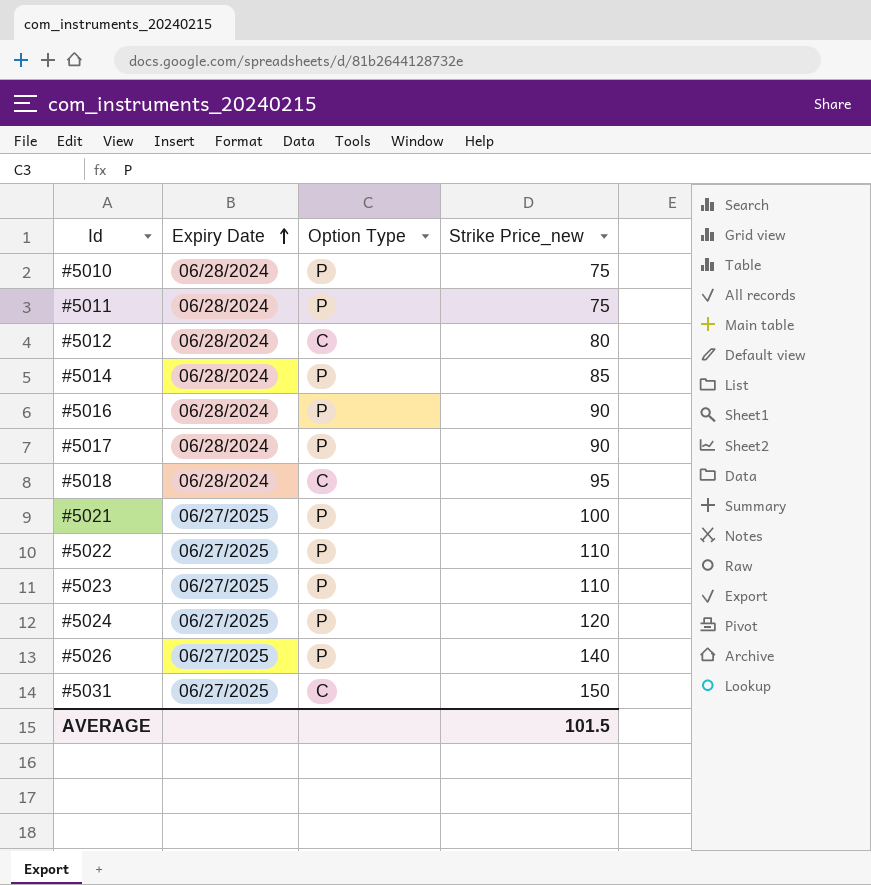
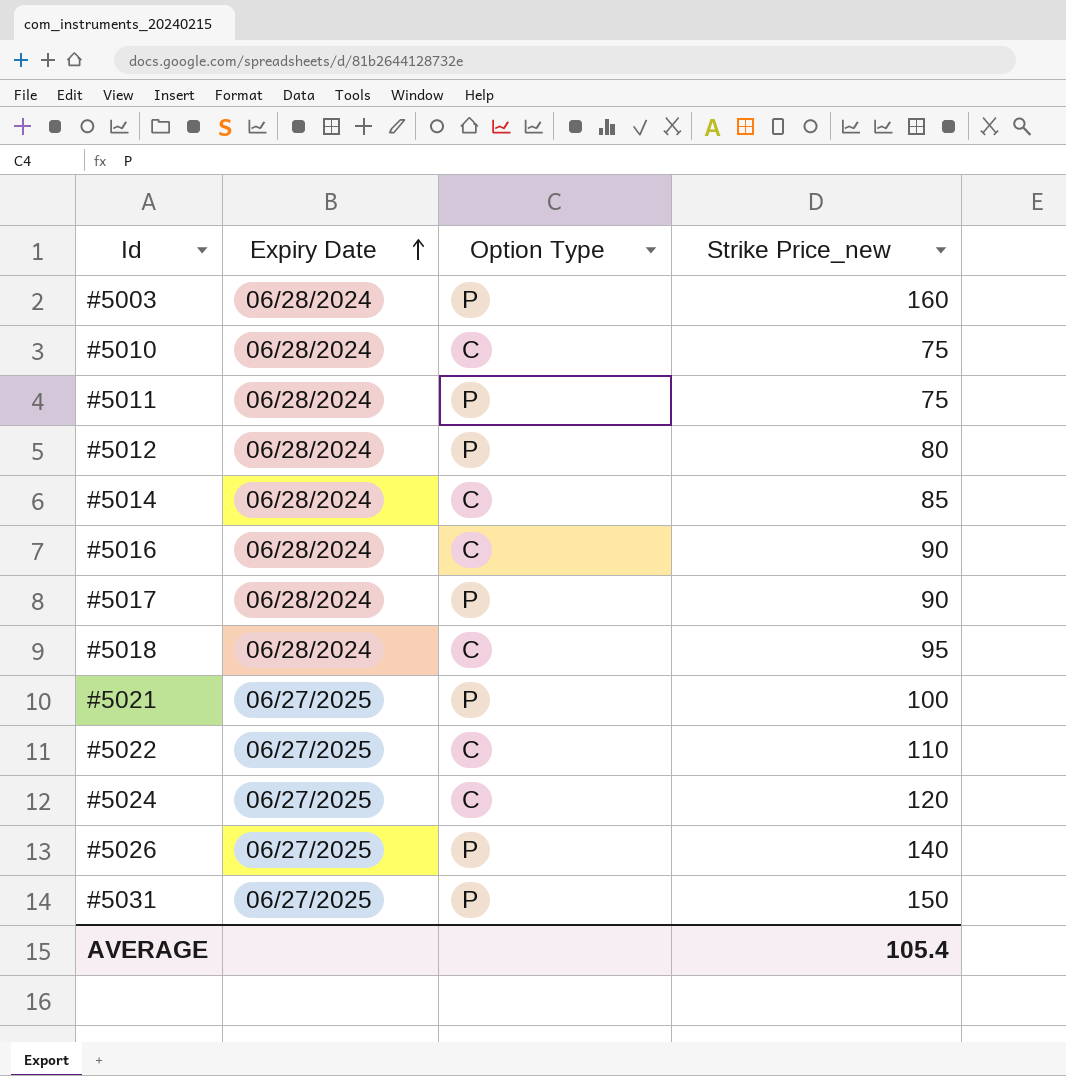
row #5023: 06/27/2025 | P | 110 -> none
row #5003: none -> 06/28/2024 | P | 160
#5010 | Option Type: P -> C
#5012 | Option Type: C -> P
#5014 | Option Type: P -> C
#5016 | Option Type: P -> C
#5022 | Option Type: P -> C
#5024 | Option Type: P -> C
#5031 | Option Type: C -> P
AVERAGE | Strike Price_new: 101.5 -> 105.4

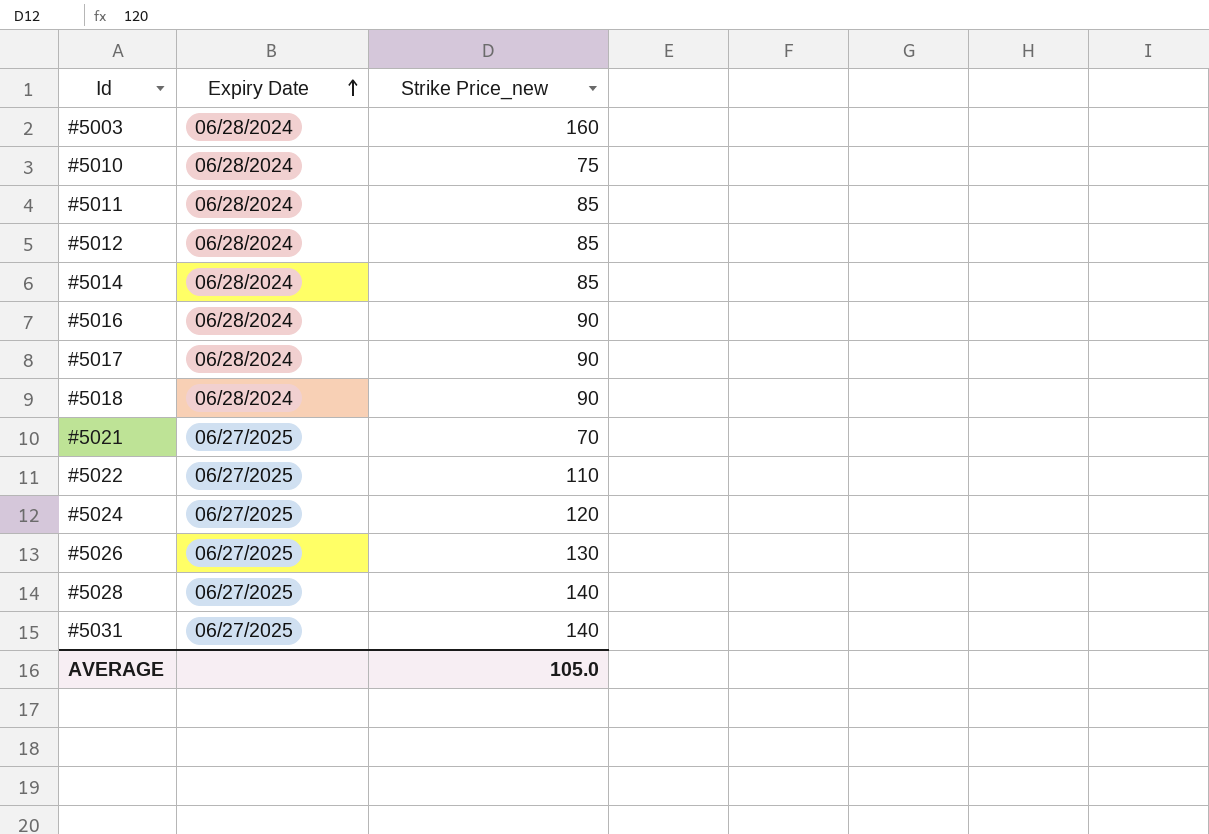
column Option Type | position: 3 -> none
#5011 | Strike Price_new: 75 -> 85
#5012 | Strike Price_new: 80 -> 85
#5018 | Strike Price_new: 95 -> 90
#5021 | Strike Price_new: 100 -> 70
#5026 | Strike Price_new: 140 -> 130
row #5028: none -> 06/27/2025 | 140
#5031 | Strike Price_new: 150 -> 140
AVERAGE | Strike Price_new: 105.4 -> 105.0

